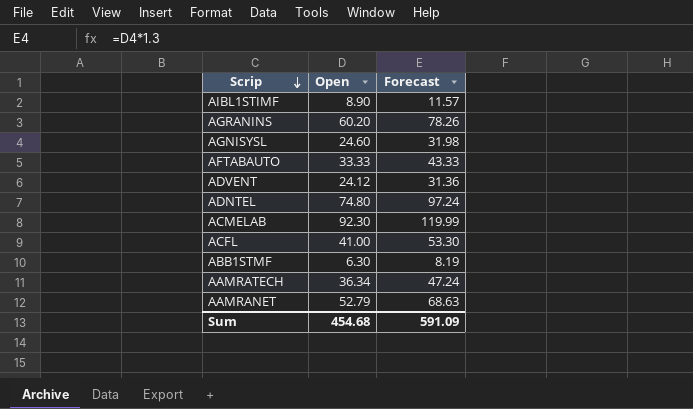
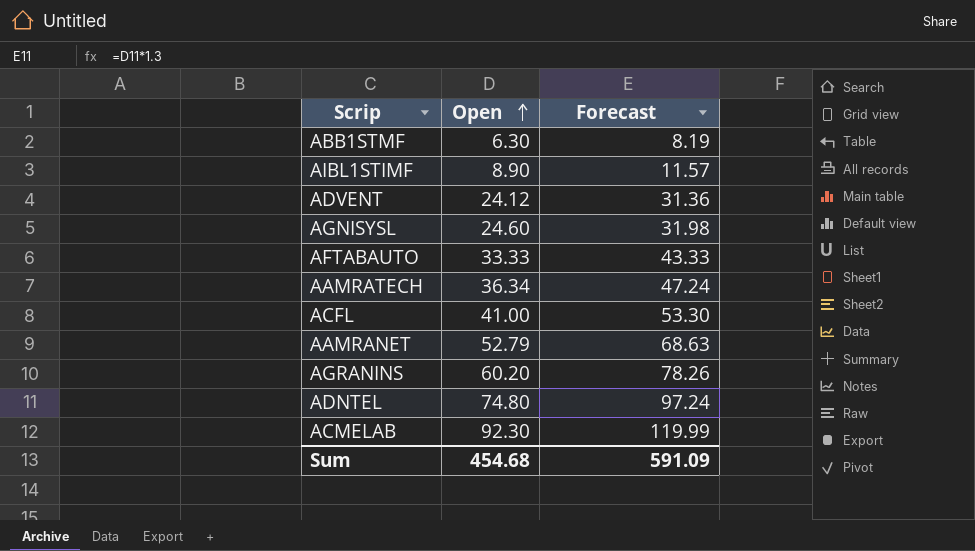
row order: Scrip descending -> Open ascending

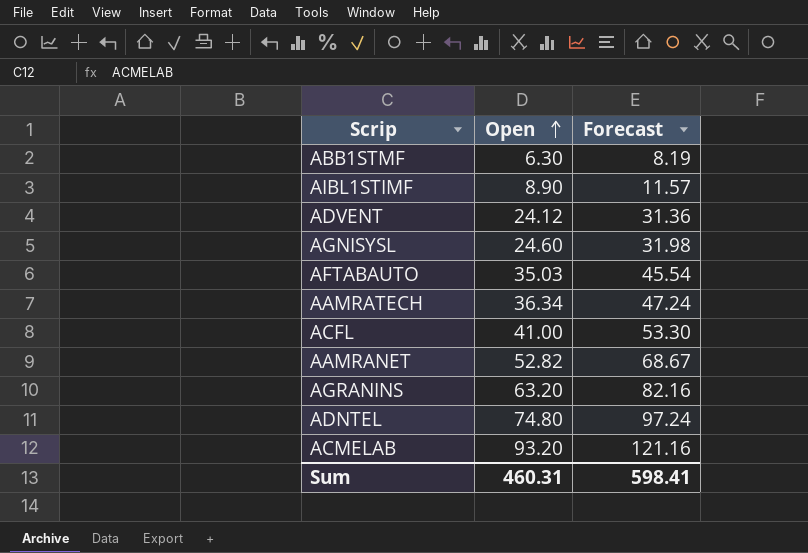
AFTABAUTO | Open: 33.33 -> 35.03
AFTABAUTO | Forecast: 43.33 -> 45.54
AAMRANET | Open: 52.79 -> 52.82
AAMRANET | Forecast: 68.63 -> 68.67
AGRANINS | Open: 60.20 -> 63.20
AGRANINS | Forecast: 78.26 -> 82.16
ACMELAB | Open: 92.30 -> 93.20
ACMELAB | Forecast: 119.99 -> 121.16
Sum | Open: 454.68 -> 460.31
Sum | Forecast: 591.09 -> 598.41

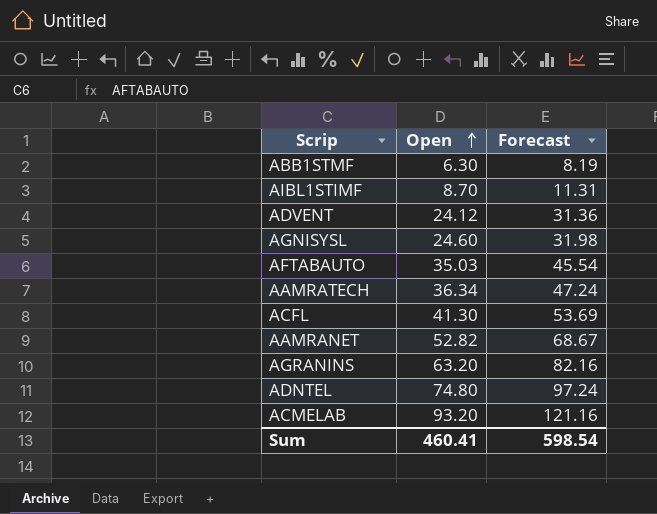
AIBL1STIMF | Open: 8.90 -> 8.70
AIBL1STIMF | Forecast: 11.57 -> 11.31
ACFL | Open: 41.00 -> 41.30
ACFL | Forecast: 53.30 -> 53.69
Sum | Open: 460.31 -> 460.41
Sum | Forecast: 598.41 -> 598.54

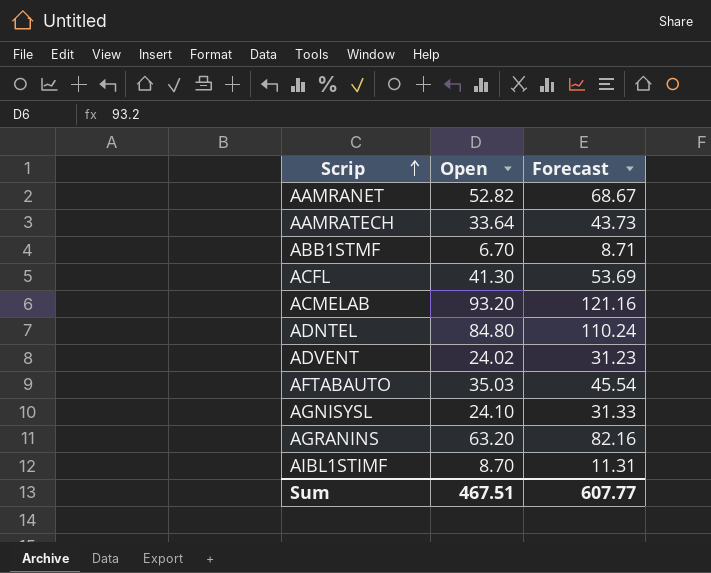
row order: Open ascending -> Scrip ascending
AAMRATECH | Open: 36.34 -> 33.64
AAMRATECH | Forecast: 47.24 -> 43.73
ABB1STMF | Open: 6.30 -> 6.70
ABB1STMF | Forecast: 8.19 -> 8.71
ADNTEL | Open: 74.80 -> 84.80
ADNTEL | Forecast: 97.24 -> 110.24
ADVENT | Open: 24.12 -> 24.02
ADVENT | Forecast: 31.36 -> 31.23
AGNISYSL | Open: 24.60 -> 24.10
AGNISYSL | Forecast: 31.98 -> 31.33
Sum | Open: 460.41 -> 467.51
Sum | Forecast: 598.54 -> 607.77

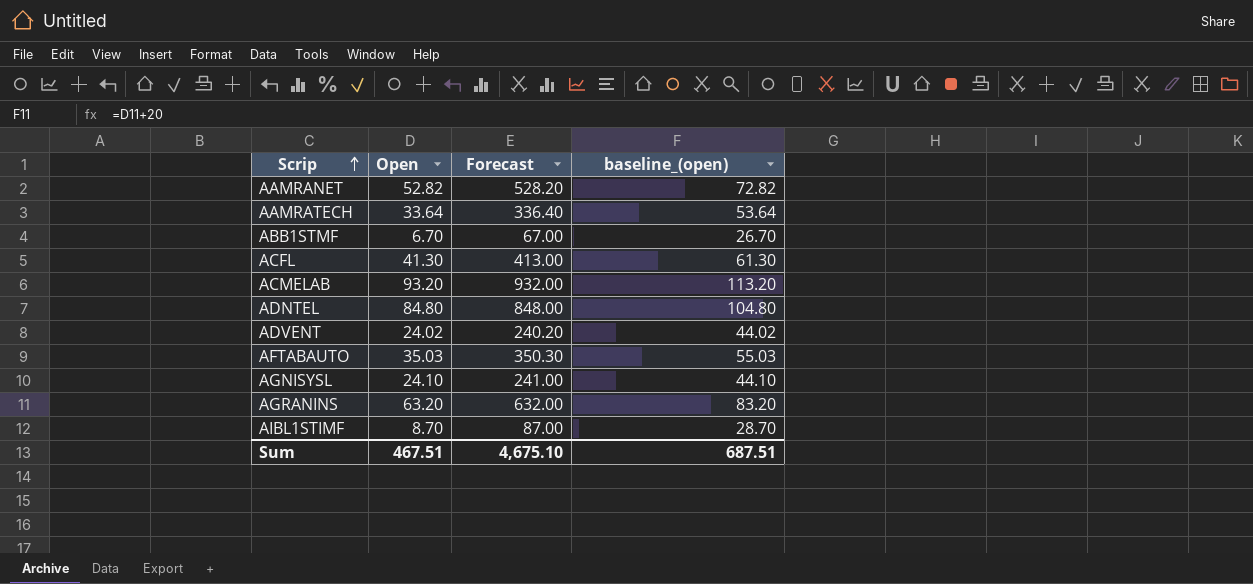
column Forecast | formula: [Open] * 1.3 -> [Open] * 10
column baseline_(open) | formula: none -> [Open] + 20
Sum | Forecast: 607.77 -> 4,675.10

